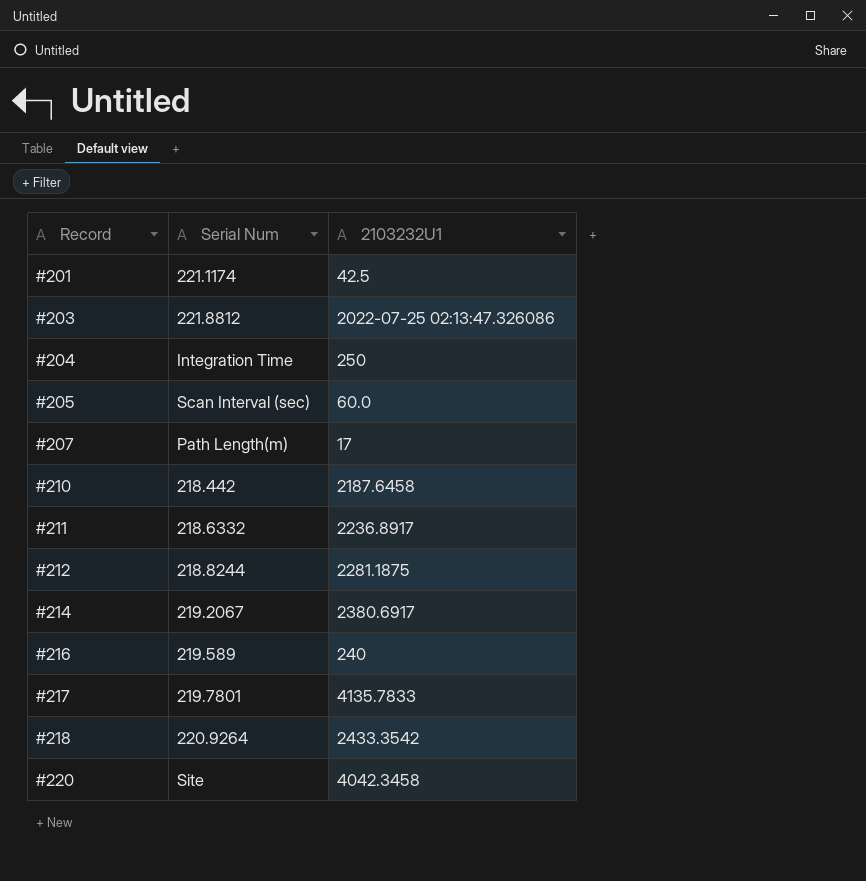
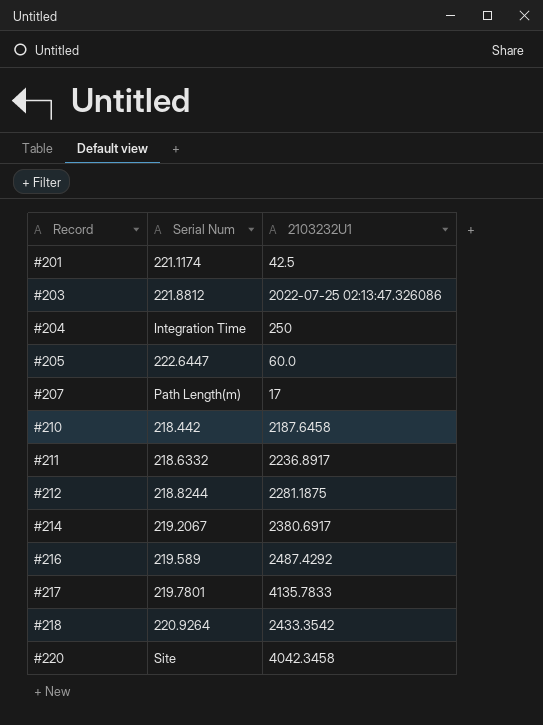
#205 | Serial Num: Scan Interval (sec) -> 222.6447
#216 | 2103232U1: 240 -> 2487.4292

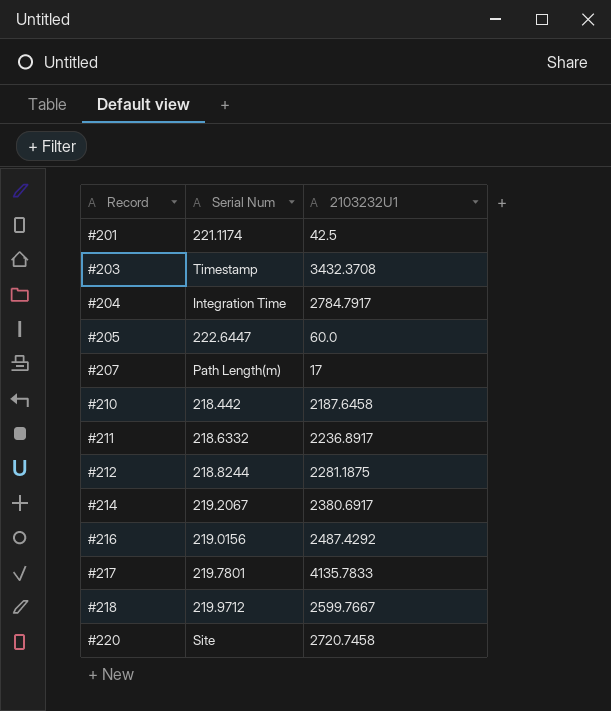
#203 | Serial Num: 221.8812 -> Timestamp
#203 | 2103232U1: 2022-07-25 02:13:47.326086 -> 3432.3708
#204 | 2103232U1: 250 -> 2784.7917
#216 | Serial Num: 219.589 -> 219.0156
#218 | Serial Num: 220.9264 -> 219.9712
#218 | 2103232U1: 2433.3542 -> 2599.7667
#220 | 2103232U1: 4042.3458 -> 2720.7458

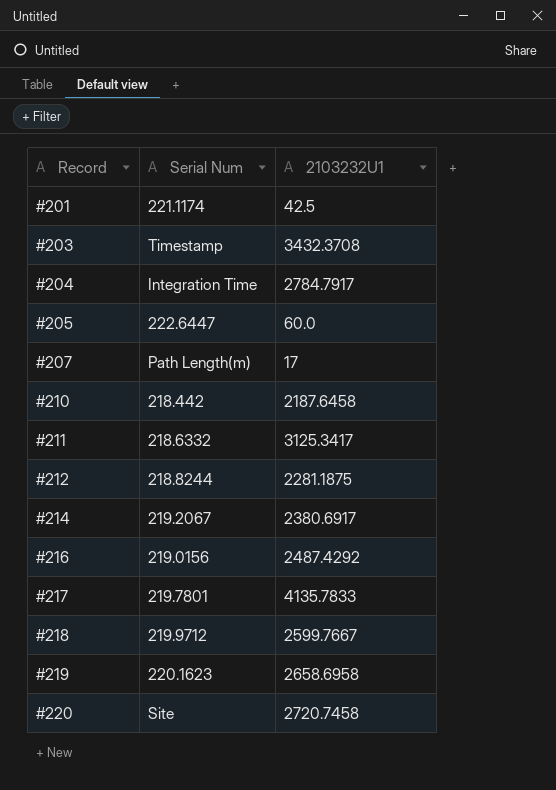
#211 | 2103232U1: 2236.8917 -> 3125.3417
row #219: none -> 220.1623 | 2658.6958

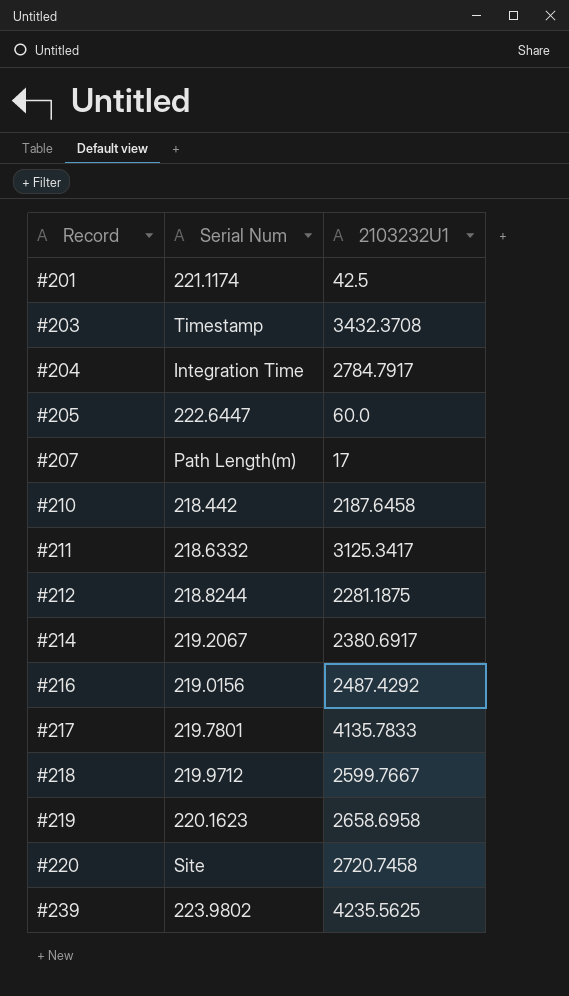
row #239: none -> 223.9802 | 4235.5625

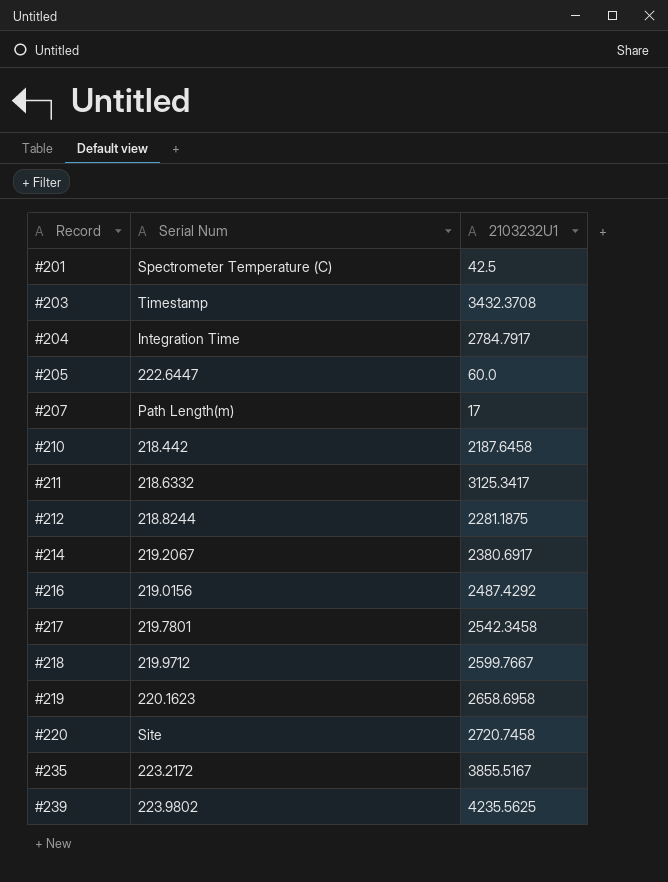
#201 | Serial Num: 221.1174 -> Spectrometer Temperature (C)
#217 | 2103232U1: 4135.7833 -> 2542.3458
row #235: none -> 223.2172 | 3855.5167

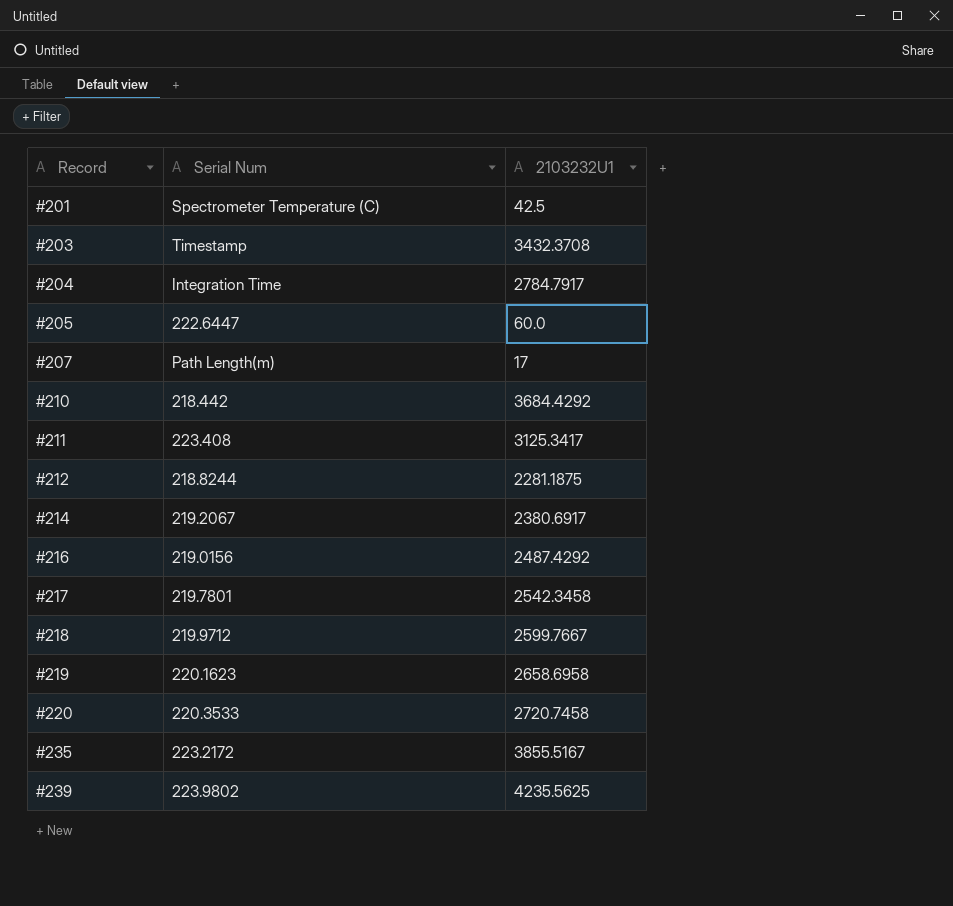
#210 | 2103232U1: 2187.6458 -> 3684.4292
#211 | Serial Num: 218.6332 -> 223.408
#220 | Serial Num: Site -> 220.3533

